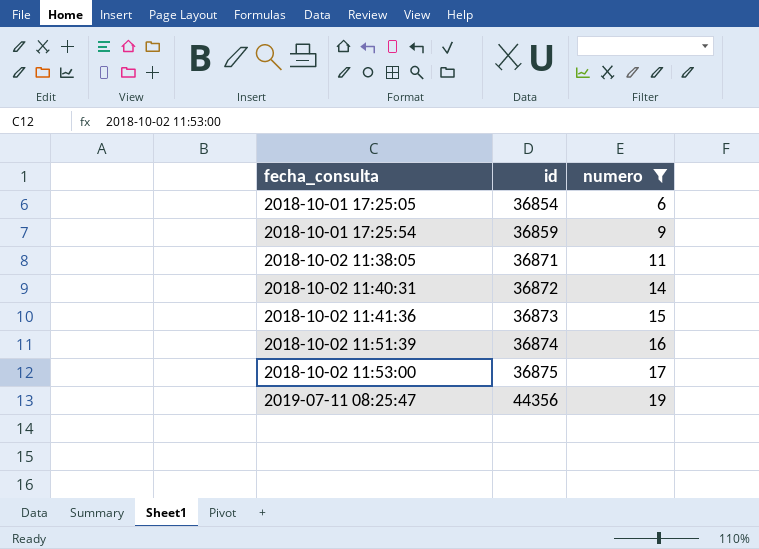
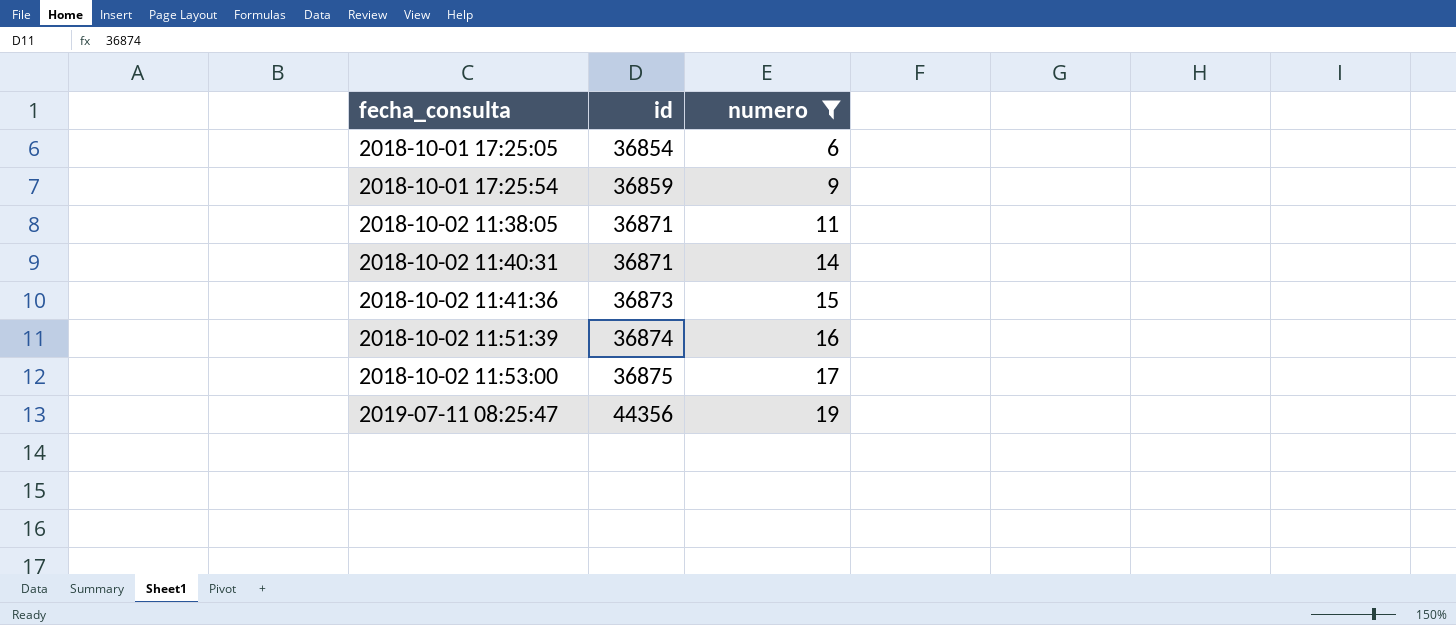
2018-10-02 11:40:31 | id: 36872 -> 36871

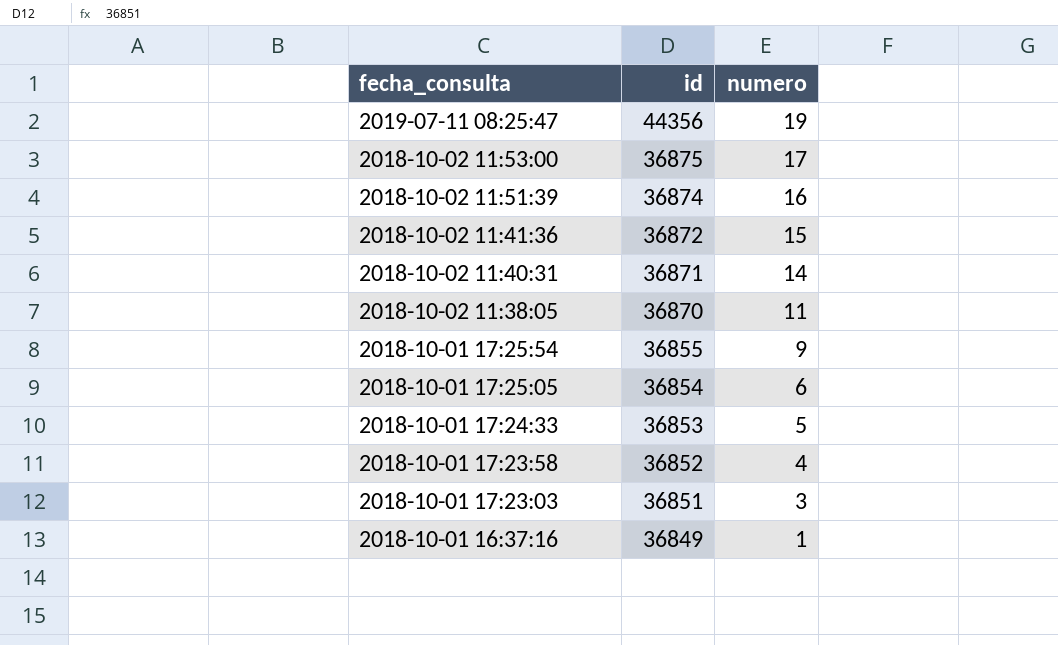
filter: numero >= 6 -> none
row order: fecha_consulta ascending -> fecha_consulta descending
2018-10-02 11:41:36 | id: 36873 -> 36872
2018-10-02 11:38:05 | id: 36871 -> 36870
2018-10-01 17:25:54 | id: 36859 -> 36855

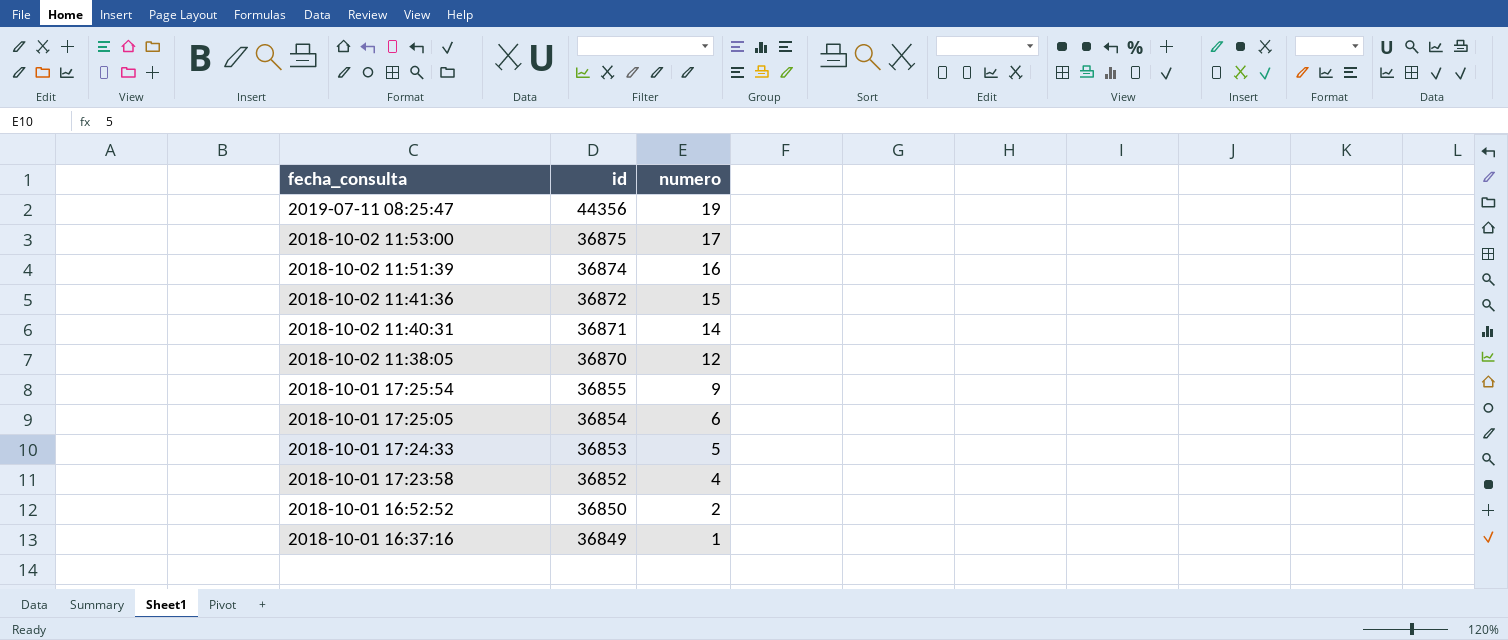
row 2018-10-01 17:23:03: 36851 | 3 -> none
2018-10-02 11:38:05 | numero: 11 -> 12
row 2018-10-01 16:52:52: none -> 36850 | 2

